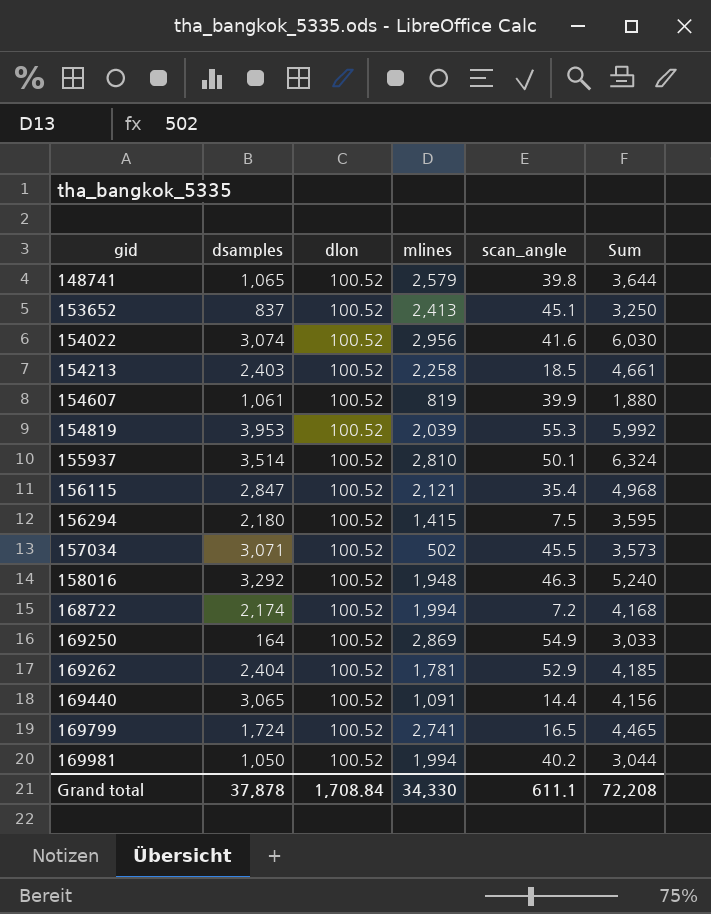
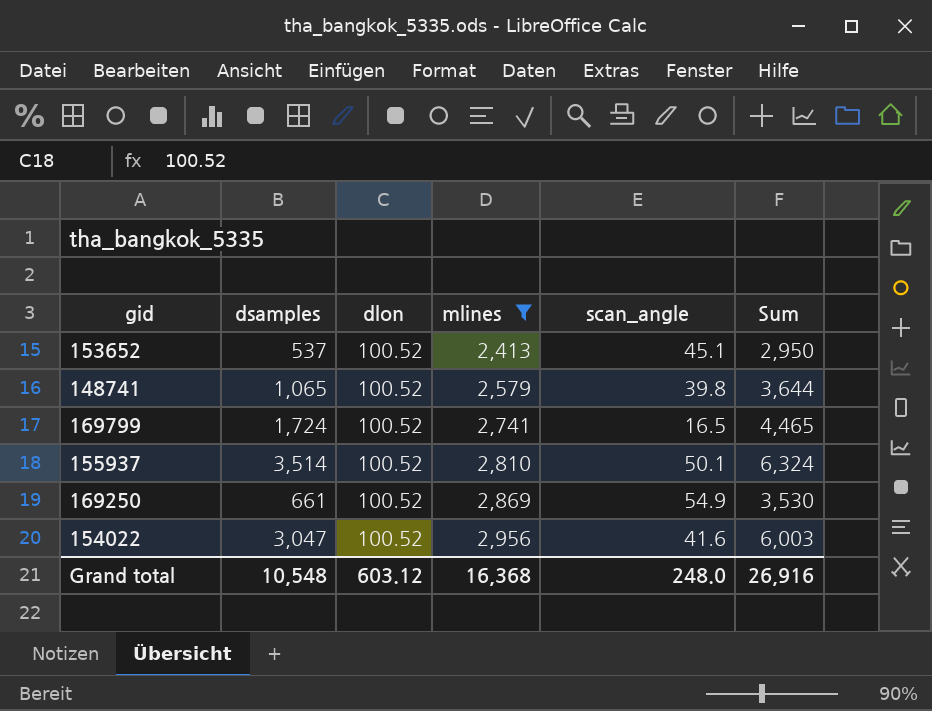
filter: none -> mlines >= 2,413
row order: gid ascending -> mlines ascending
153652 | dsamples: 837 -> 537
153652 | Sum: 3,250 -> 2,950
169250 | dsamples: 164 -> 661
169250 | Sum: 3,033 -> 3,530
154022 | dsamples: 3,074 -> 3,047
154022 | Sum: 6,030 -> 6,003
Grand total | dsamples: 37,878 -> 10,548
Grand total | dlon: 1,708.84 -> 603.12
Grand total | mlines: 34,330 -> 16,368
Grand total | scan_angle: 611.1 -> 248.0
Grand total | Sum: 72,208 -> 26,916

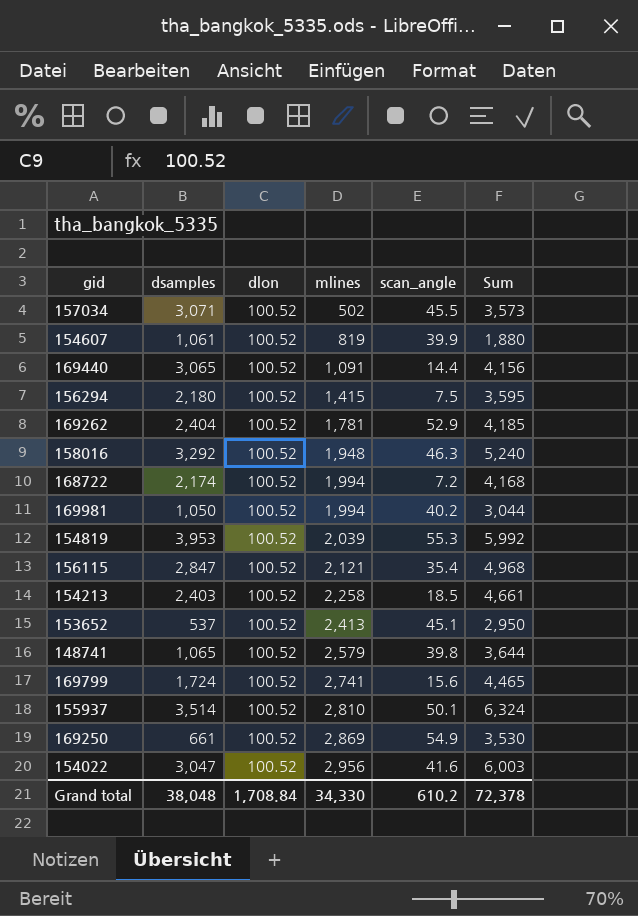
filter: mlines >= 2,413 -> none
169799 | scan_angle: 16.5 -> 15.6
Grand total | dsamples: 10,548 -> 38,048
Grand total | dlon: 603.12 -> 1,708.84
Grand total | mlines: 16,368 -> 34,330
Grand total | scan_angle: 248.0 -> 610.2
Grand total | Sum: 26,916 -> 72,378

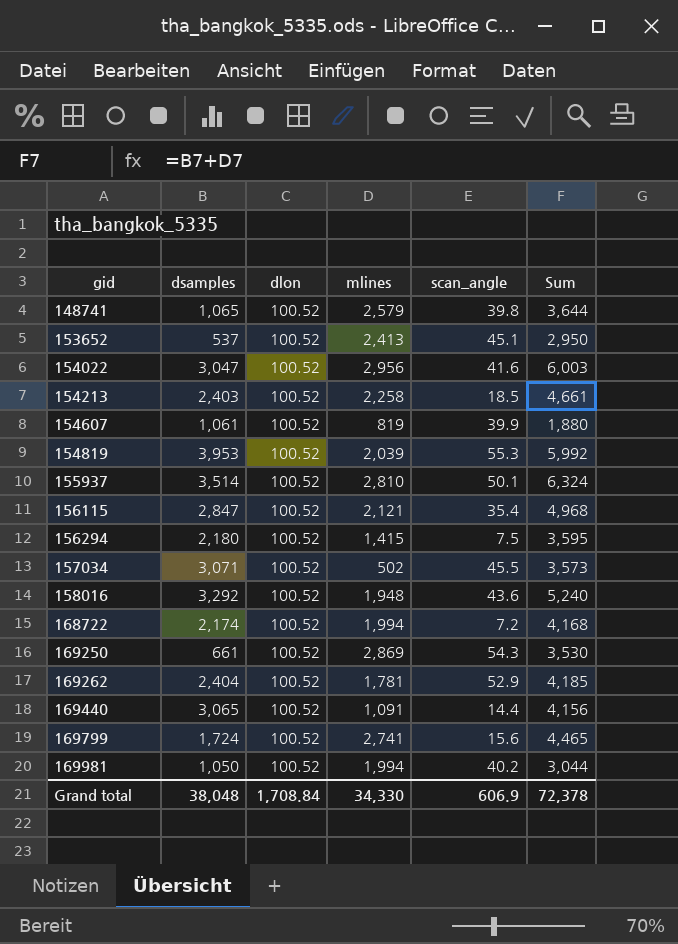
row order: mlines ascending -> gid ascending
158016 | scan_angle: 46.3 -> 43.6
169250 | scan_angle: 54.9 -> 54.3
Grand total | scan_angle: 610.2 -> 606.9

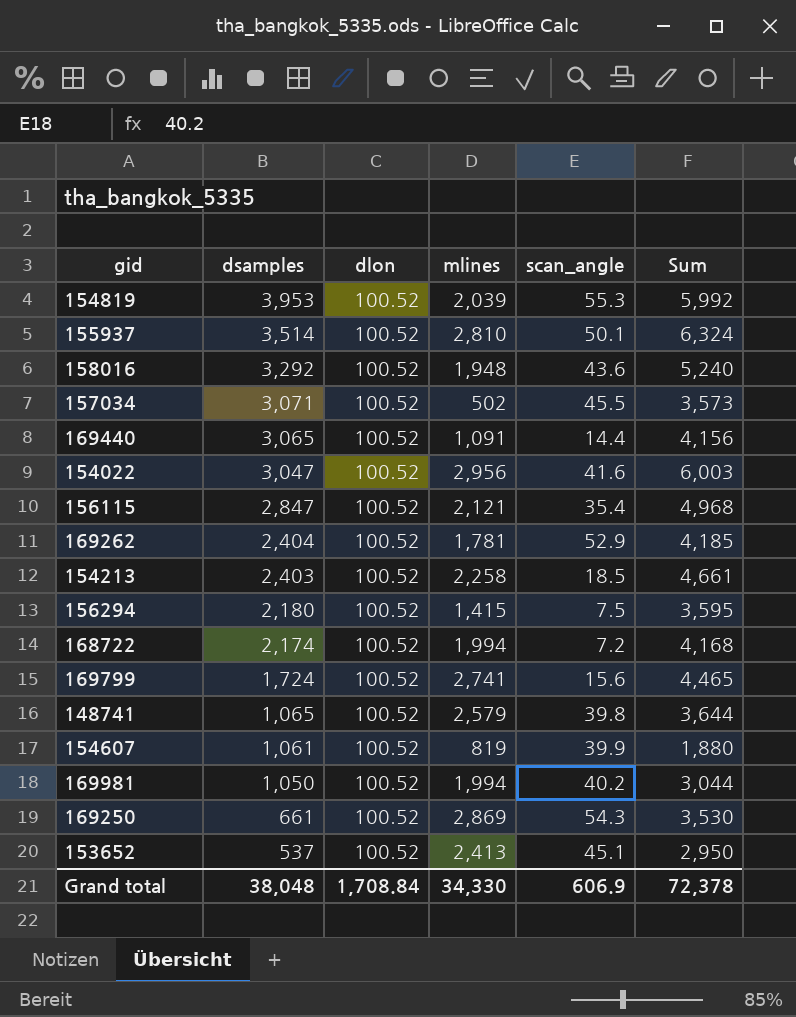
row order: gid ascending -> dsamples descending

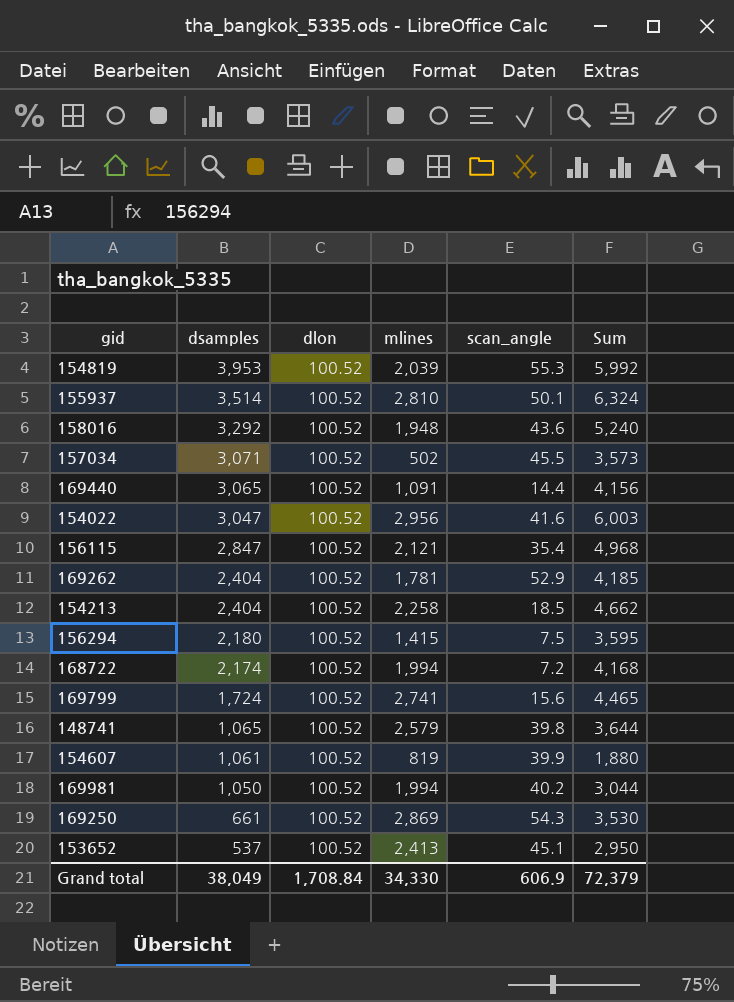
154213 | dsamples: 2,403 -> 2,404
154213 | Sum: 4,661 -> 4,662
Grand total | dsamples: 38,048 -> 38,049
Grand total | Sum: 72,378 -> 72,379

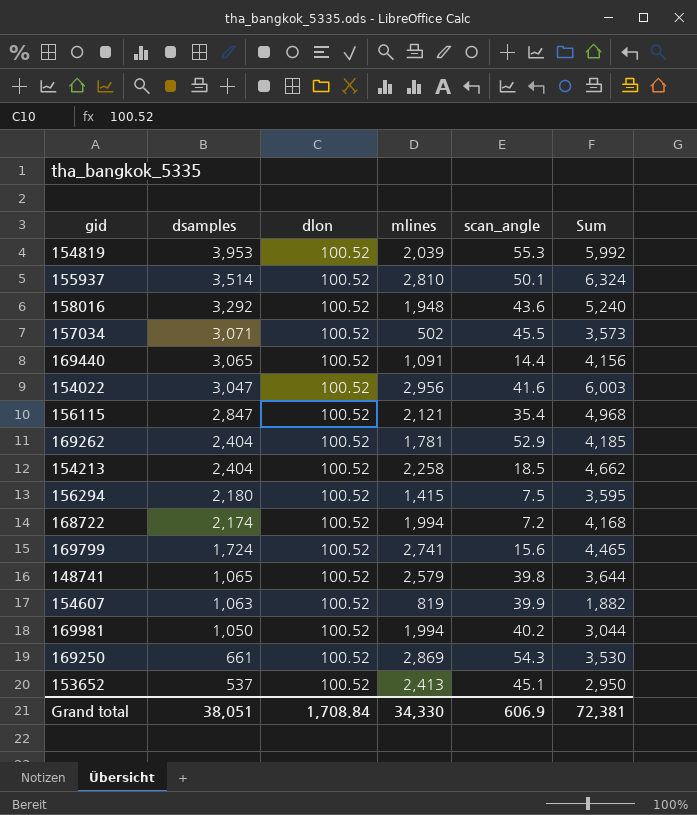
154607 | dsamples: 1,061 -> 1,063
154607 | Sum: 1,880 -> 1,882
Grand total | dsamples: 38,049 -> 38,051
Grand total | Sum: 72,379 -> 72,381

